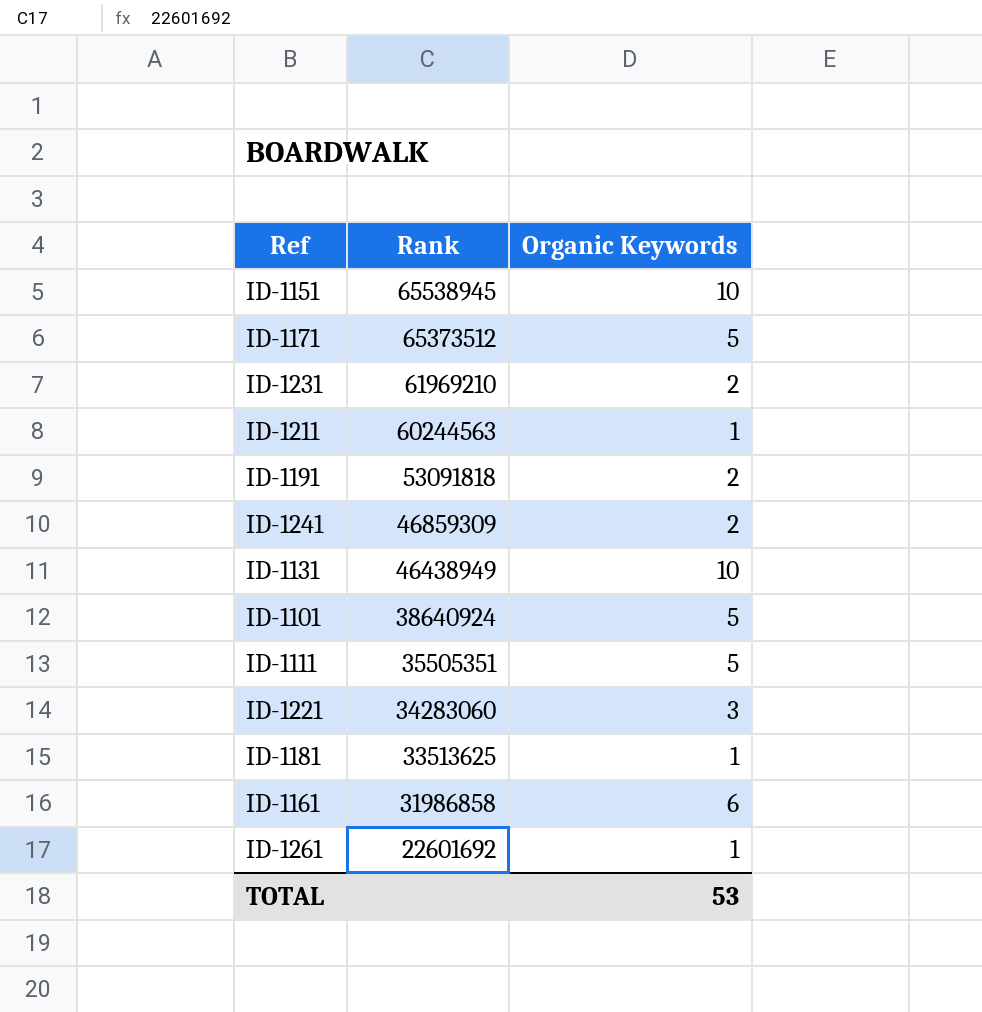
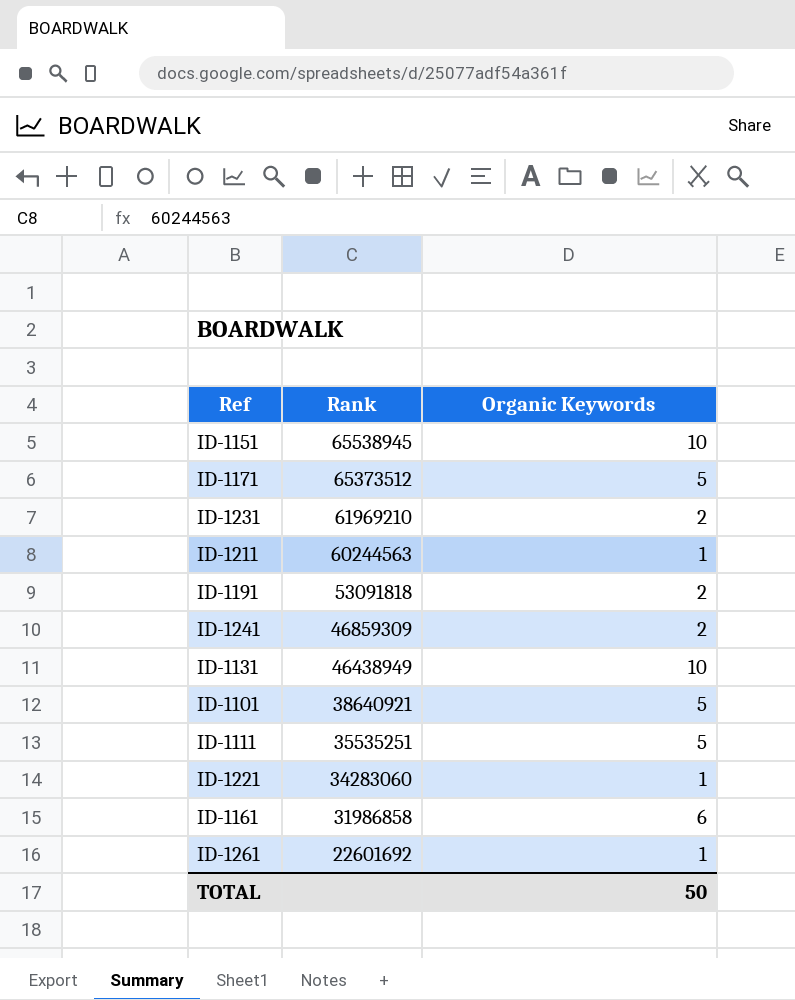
row ID-1181: 33513625 | 1 -> none
ID-1101 | Rank: 38640924 -> 38640921
ID-1111 | Rank: 35505351 -> 35535251
ID-1221 | Organic Keywords: 3 -> 1
TOTAL | Organic Keywords: 53 -> 50

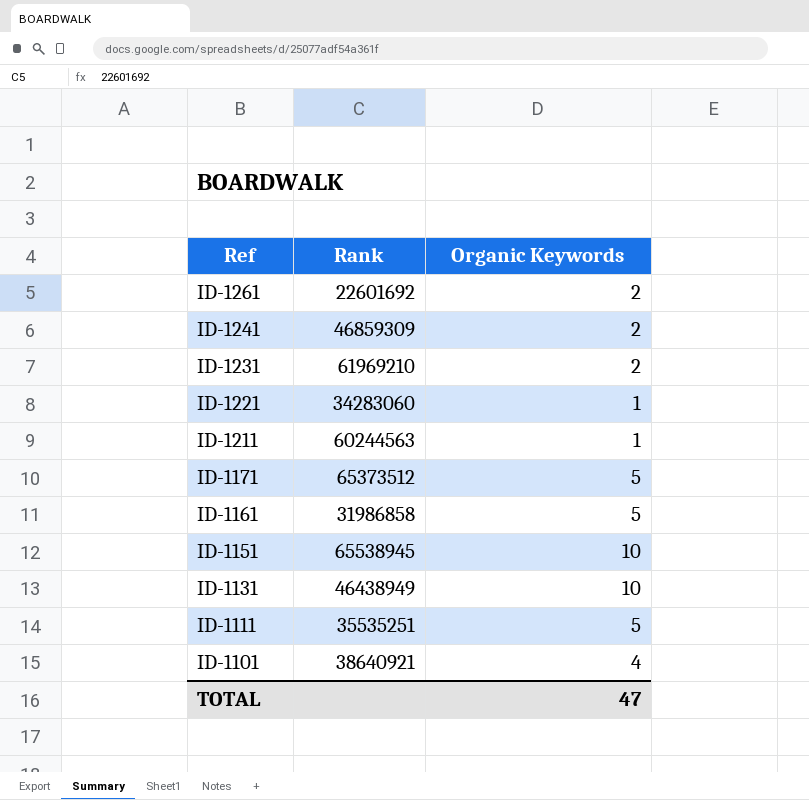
row order: Rank descending -> Ref descending
row ID-1191: 53091818 | 2 -> none
ID-1261 | Organic Keywords: 1 -> 2
ID-1161 | Organic Keywords: 6 -> 5
ID-1101 | Organic Keywords: 5 -> 4
TOTAL | Organic Keywords: 50 -> 47

